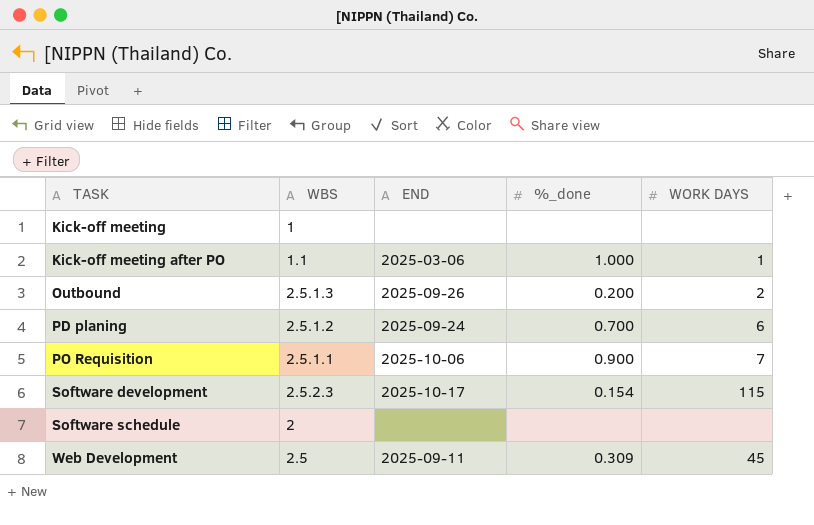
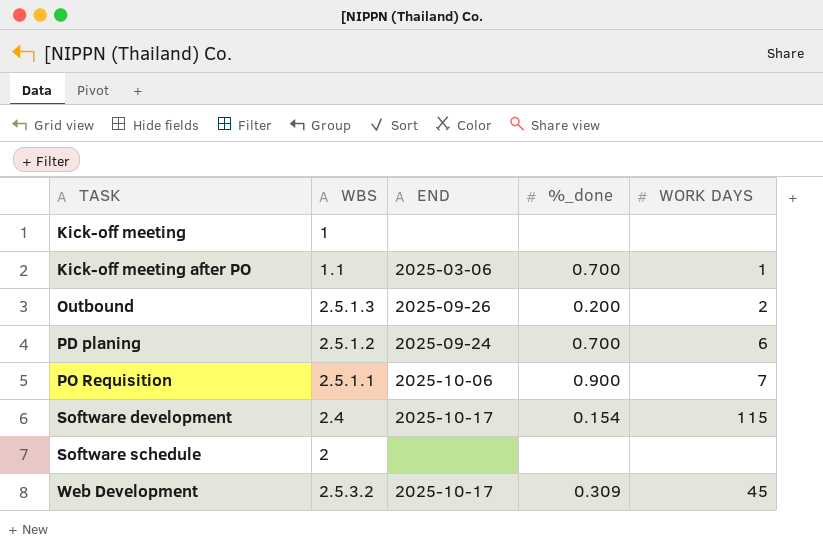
Kick-off meeting after PO | %_done: 1.000 -> 0.700
Software development | WBS: 2.5.2.3 -> 2.4
Web Development | WBS: 2.5 -> 2.5.3.2
Web Development | END: 2025-09-11 -> 2025-10-17

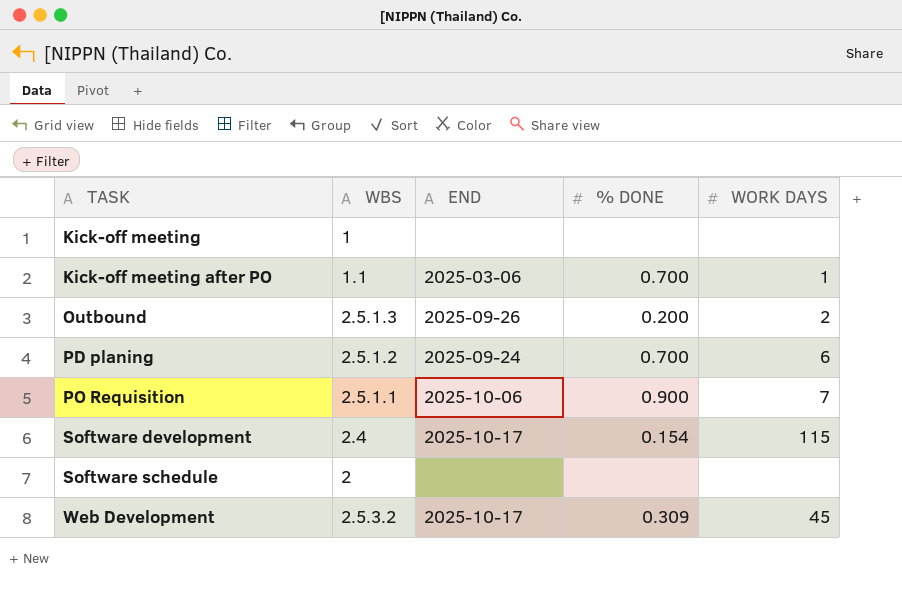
column name: %_done -> % DONE

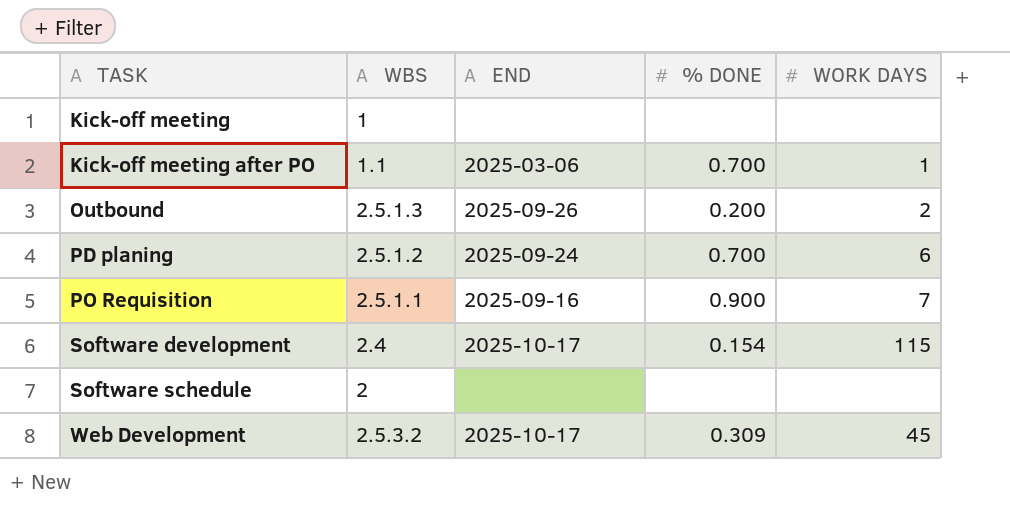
PO Requisition | END: 2025-10-06 -> 2025-09-16

